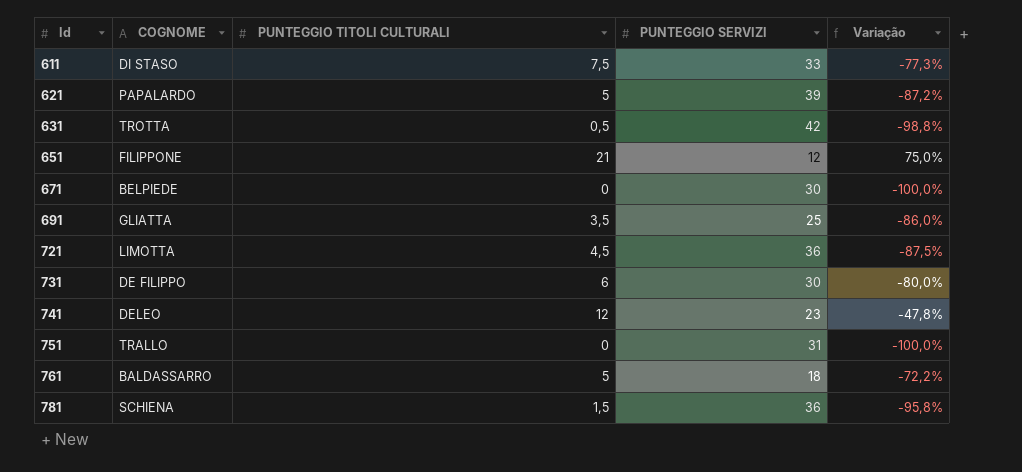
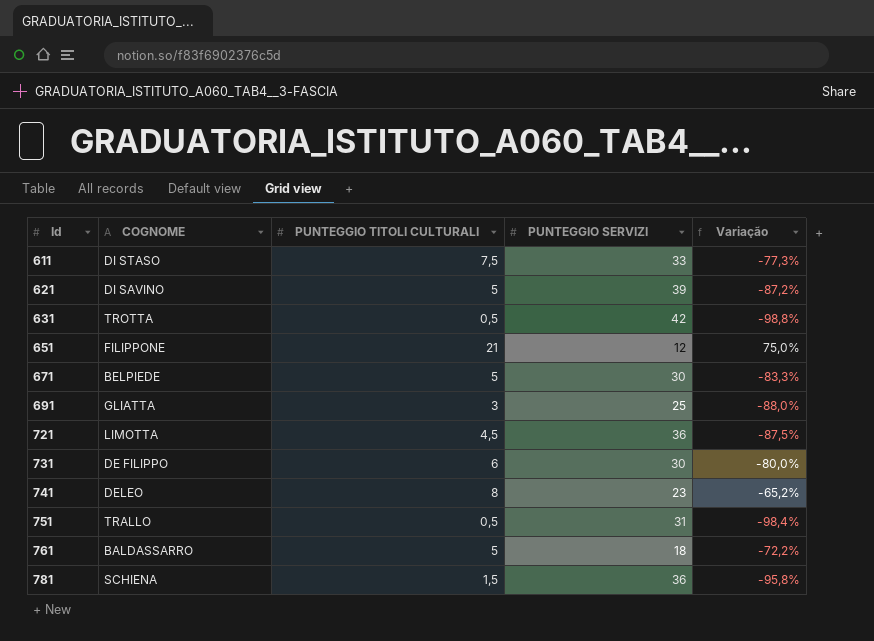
621 | COGNOME: PAPALARDO -> DI SAVINO
671 | PUNTEGGIO TITOLI CULTURALI: 0 -> 5
671 | Variação: -100,0% -> -83,3%
691 | PUNTEGGIO TITOLI CULTURALI: 3,5 -> 3
691 | Variação: -86,0% -> -88,0%
741 | PUNTEGGIO TITOLI CULTURALI: 12 -> 8
741 | Variação: -47,8% -> -65,2%
751 | PUNTEGGIO TITOLI CULTURALI: 0 -> 0,5
751 | Variação: -100,0% -> -98,4%

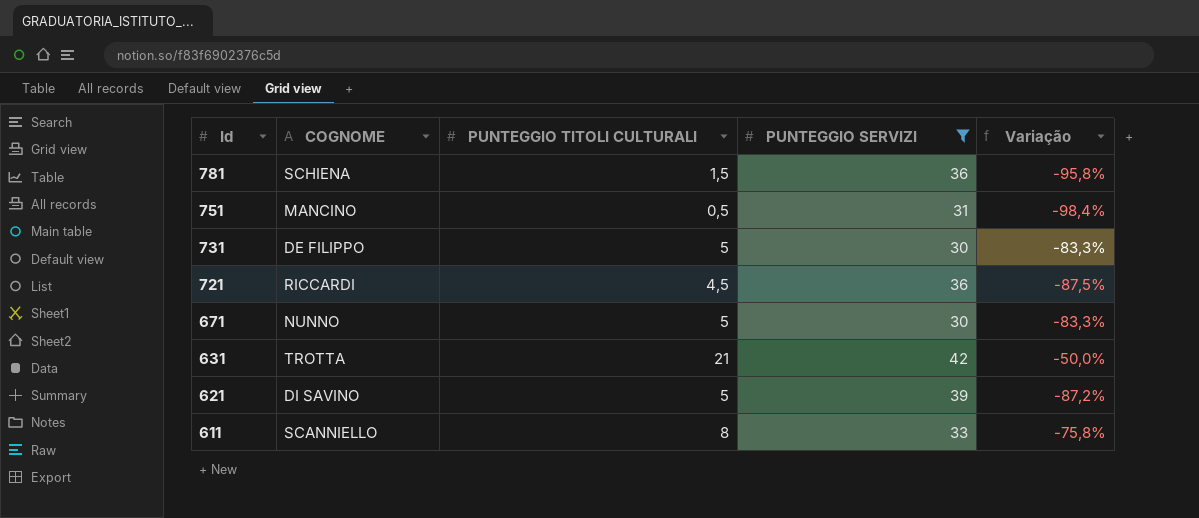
filter: none -> PUNTEGGIO SERVIZI >= 30
row order: Id ascending -> Id descending
751 | COGNOME: TRALLO -> MANCINO
731 | PUNTEGGIO TITOLI CULTURALI: 6 -> 5
731 | Variação: -80,0% -> -83,3%
721 | COGNOME: LIMOTTA -> RICCARDI
671 | COGNOME: BELPIEDE -> NUNNO
631 | PUNTEGGIO TITOLI CULTURALI: 0,5 -> 21
631 | Variação: -98,8% -> -50,0%
611 | COGNOME: DI STASO -> SCANNIELLO
611 | PUNTEGGIO TITOLI CULTURALI: 7,5 -> 8
611 | Variação: -77,3% -> -75,8%

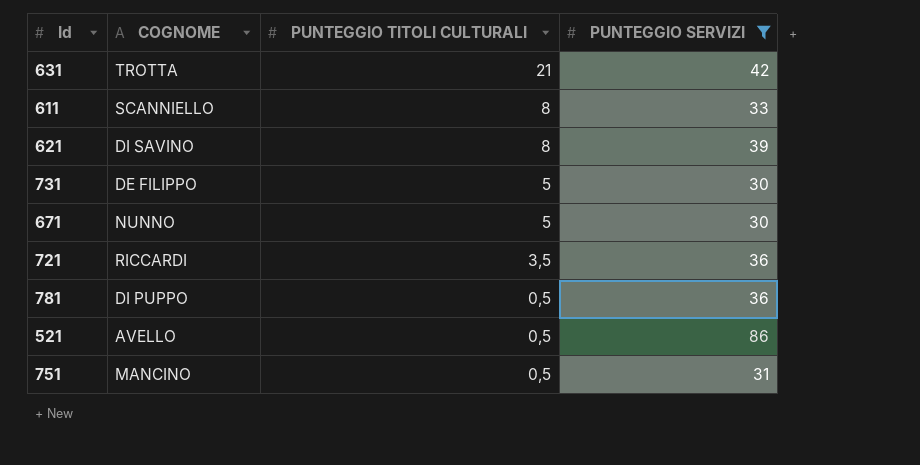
row order: Id descending -> PUNTEGGIO TITOLI CULTURALI descending
column Variação | formula: ([PUNTEGGIO TITOLI CULTURALI] - [PUNTEGGIO SERVIZI]) / [PUNTEGGIO SERVIZI] -> none
621 | PUNTEGGIO TITOLI CULTURALI: 5 -> 8
721 | PUNTEGGIO TITOLI CULTURALI: 4,5 -> 3,5
781 | COGNOME: SCHIENA -> DI PUPPO
781 | PUNTEGGIO TITOLI CULTURALI: 1,5 -> 0,5
row 521: none -> AVELLO | 0,5 | 86

